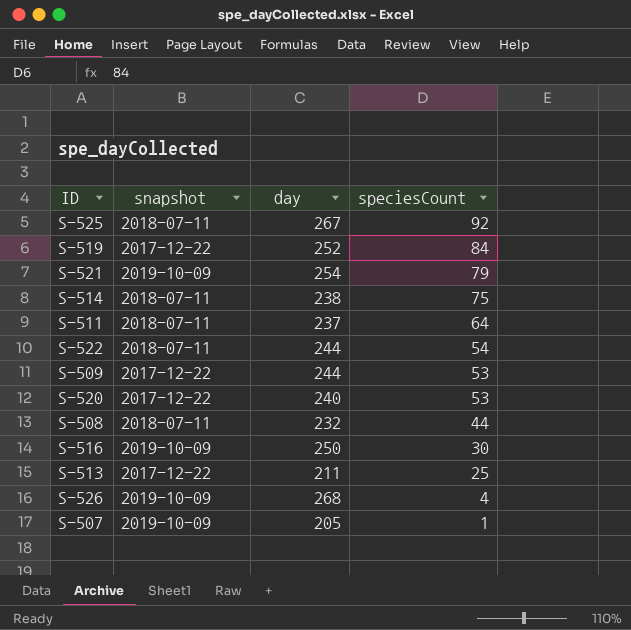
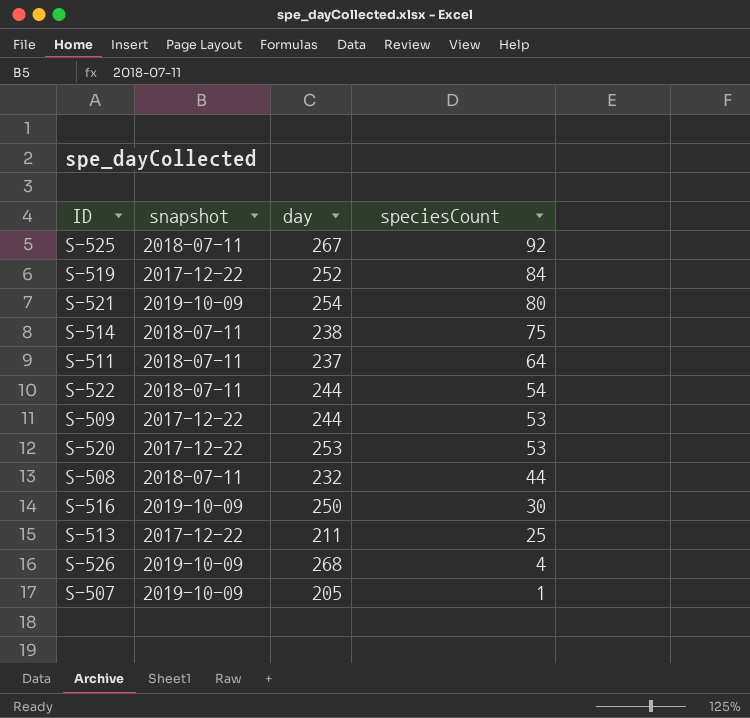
S-521 | speciesCount: 79 -> 80
S-520 | day: 240 -> 253

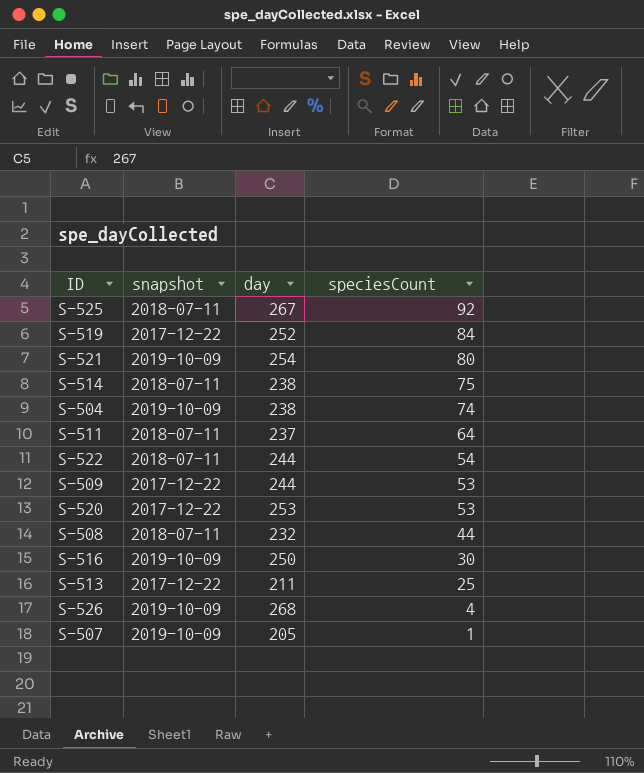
row S-504: none -> 2019-10-09 | 238 | 74

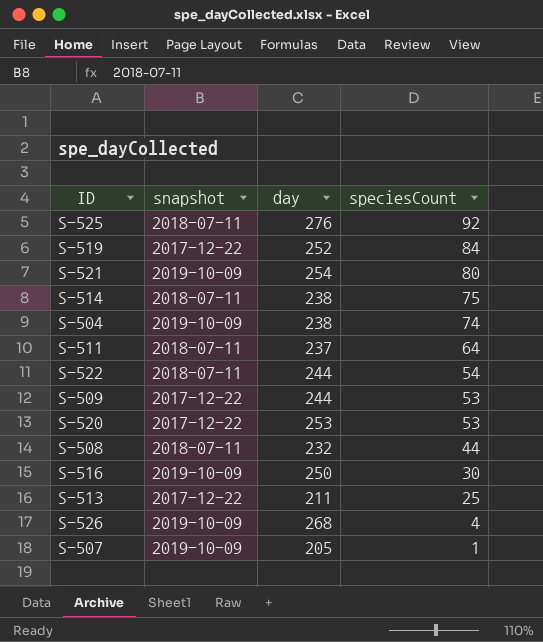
S-525 | day: 267 -> 276

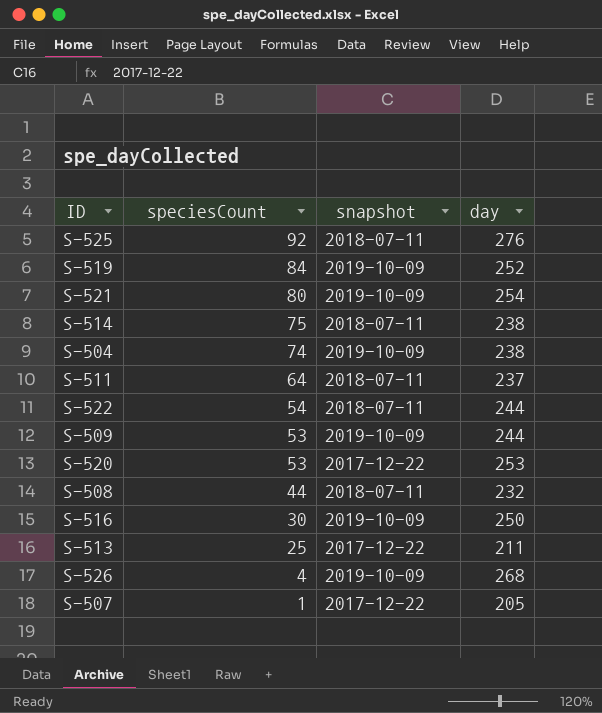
column speciesCount | position: 4 -> 2
S-519 | snapshot: 2017-12-22 -> 2019-10-09
S-509 | snapshot: 2017-12-22 -> 2019-10-09
S-507 | snapshot: 2019-10-09 -> 2017-12-22

